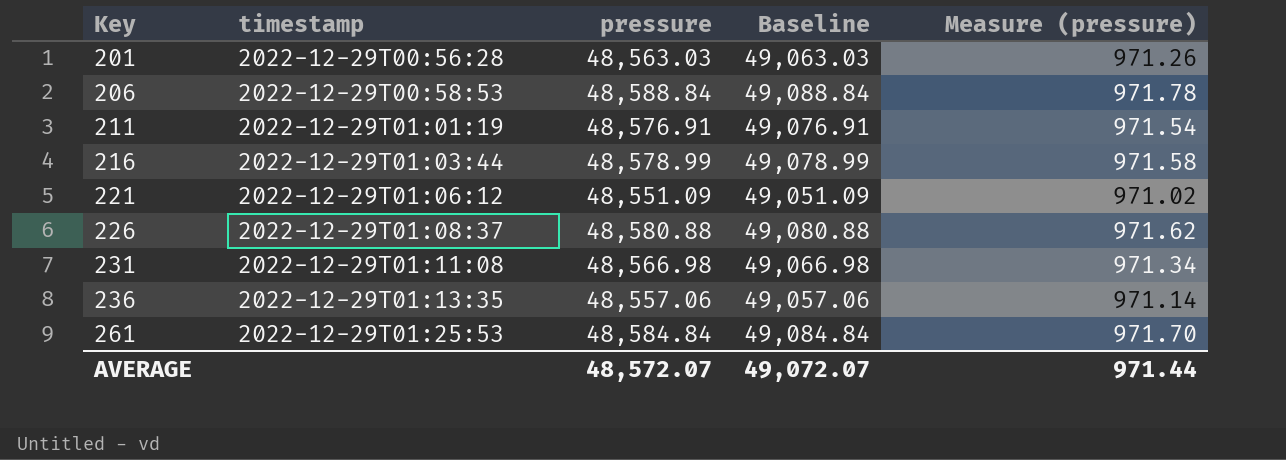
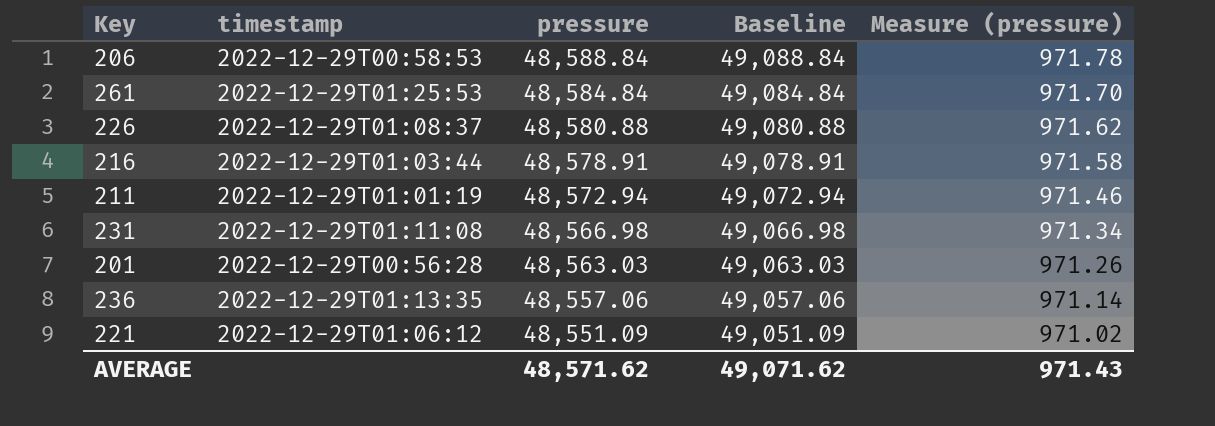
row order: Key ascending -> pressure descending
216 | pressure: 48,578.99 -> 48,578.91
216 | Baseline: 49,078.99 -> 49,078.91
211 | pressure: 48,576.91 -> 48,572.94
211 | Baseline: 49,076.91 -> 49,072.94
211 | Measure (pressure): 971.54 -> 971.46
AVERAGE | pressure: 48,572.07 -> 48,571.62
AVERAGE | Baseline: 49,072.07 -> 49,071.62
AVERAGE | Measure (pressure): 971.44 -> 971.43

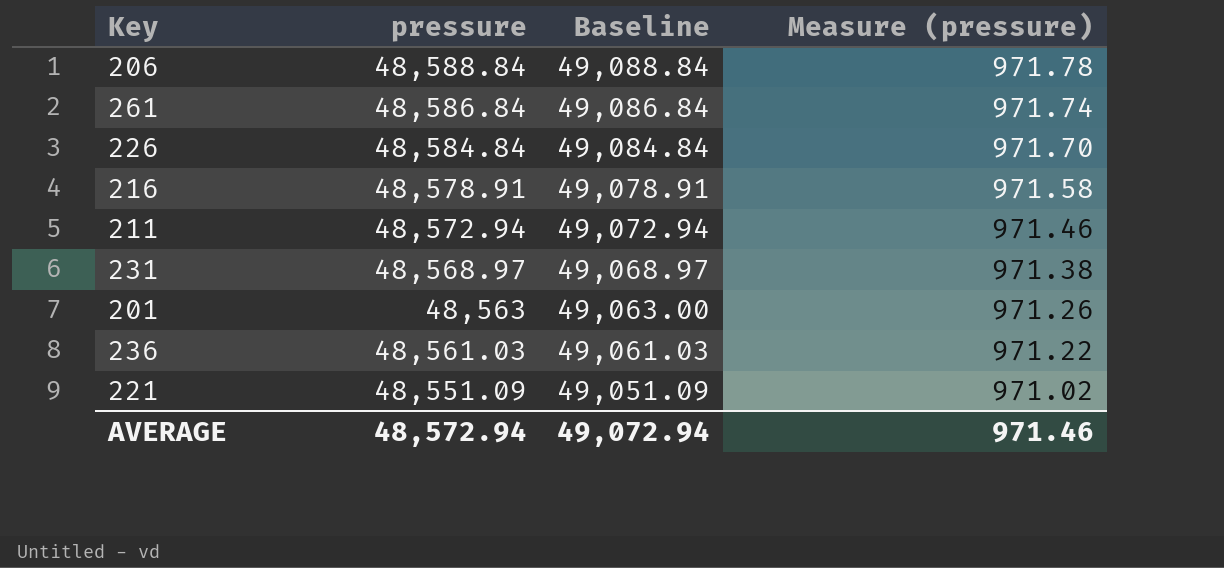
column timestamp | position: 2 -> none
261 | pressure: 48,584.84 -> 48,586.84
261 | Baseline: 49,084.84 -> 49,086.84
261 | Measure (pressure): 971.70 -> 971.74
226 | pressure: 48,580.88 -> 48,584.84
226 | Baseline: 49,080.88 -> 49,084.84
226 | Measure (pressure): 971.62 -> 971.70
231 | pressure: 48,566.98 -> 48,568.97
231 | Baseline: 49,066.98 -> 49,068.97
231 | Measure (pressure): 971.34 -> 971.38
201 | pressure: 48,563.03 -> 48,563
201 | Baseline: 49,063.03 -> 49,063.00
236 | pressure: 48,557.06 -> 48,561.03
236 | Baseline: 49,057.06 -> 49,061.03
236 | Measure (pressure): 971.14 -> 971.22
AVERAGE | pressure: 48,571.62 -> 48,572.94
AVERAGE | Baseline: 49,071.62 -> 49,072.94
AVERAGE | Measure (pressure): 971.43 -> 971.46

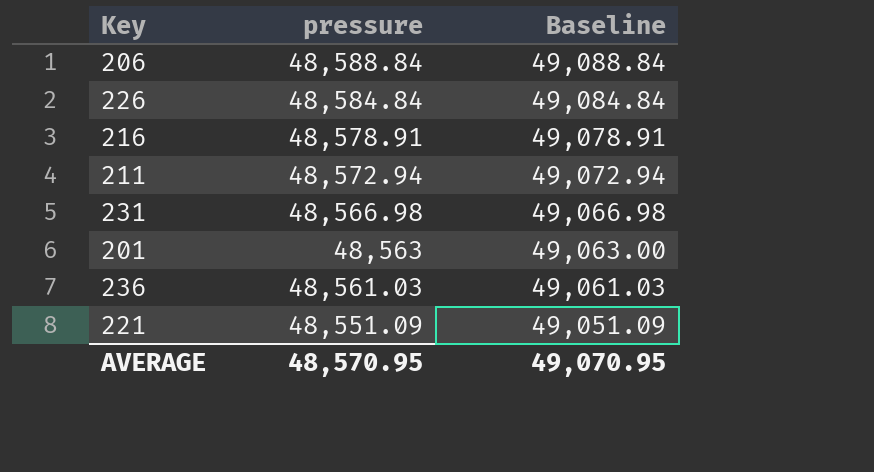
column Measure (pressure) | formula: [pressure] * 0.02 -> none
row 261: 48,586.84 | 49,086.84 | 971.74 -> none
231 | pressure: 48,568.97 -> 48,566.98
231 | Baseline: 49,068.97 -> 49,066.98
AVERAGE | pressure: 48,572.94 -> 48,570.95
AVERAGE | Baseline: 49,072.94 -> 49,070.95

